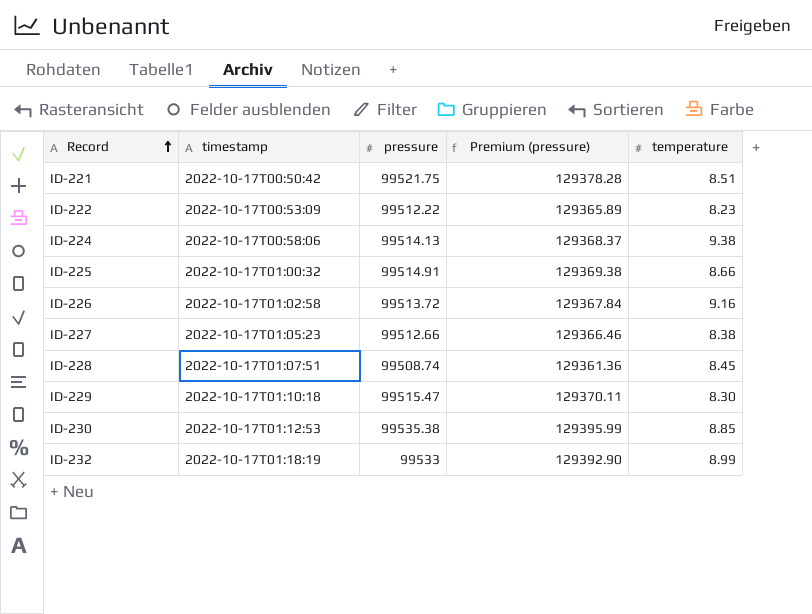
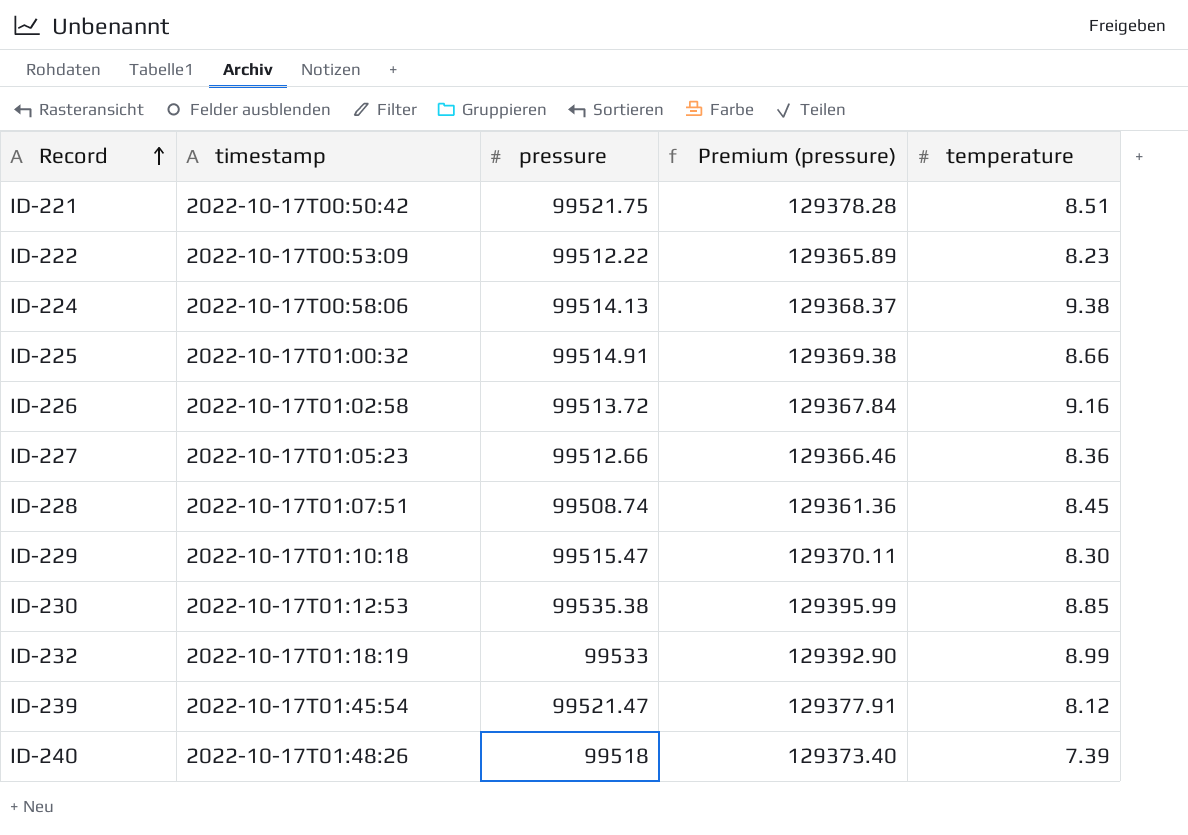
ID-227 | temperature: 8.38 -> 8.36
row ID-239: none -> 2022-10-17T01:45:54 | 99521.47 | 129377.91 | 8.12
row ID-240: none -> 2022-10-17T01:48:26 | 99518 | 129373.40 | 7.39

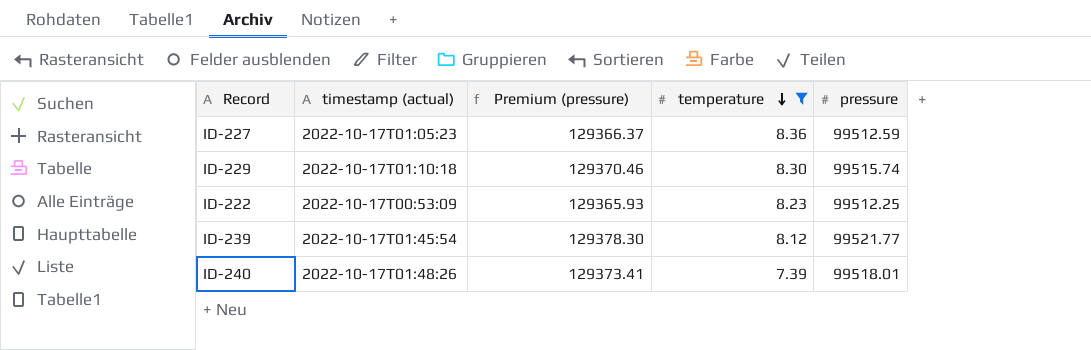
filter: none -> temperature <= 8.36
row order: Record ascending -> temperature descending
column name: timestamp -> timestamp (actual)
column pressure | position: 3 -> 5
ID-227 | Premium (pressure): 129366.46 -> 129366.37
ID-227 | pressure: 99512.66 -> 99512.59
ID-229 | Premium (pressure): 129370.11 -> 129370.46
ID-229 | pressure: 99515.47 -> 99515.74
ID-222 | Premium (pressure): 129365.89 -> 129365.93
ID-222 | pressure: 99512.22 -> 99512.25
ID-239 | Premium (pressure): 129377.91 -> 129378.30
ID-239 | pressure: 99521.47 -> 99521.77
ID-240 | Premium (pressure): 129373.40 -> 129373.41
ID-240 | pressure: 99518 -> 99518.01

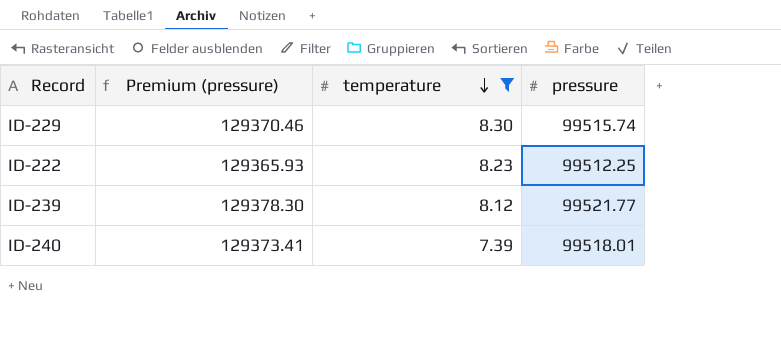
column timestamp (actual) | position: 2 -> none
row ID-227: 2022-10-17T01:05:23 | 129366.37 | 8.36 | 99512.59 -> none

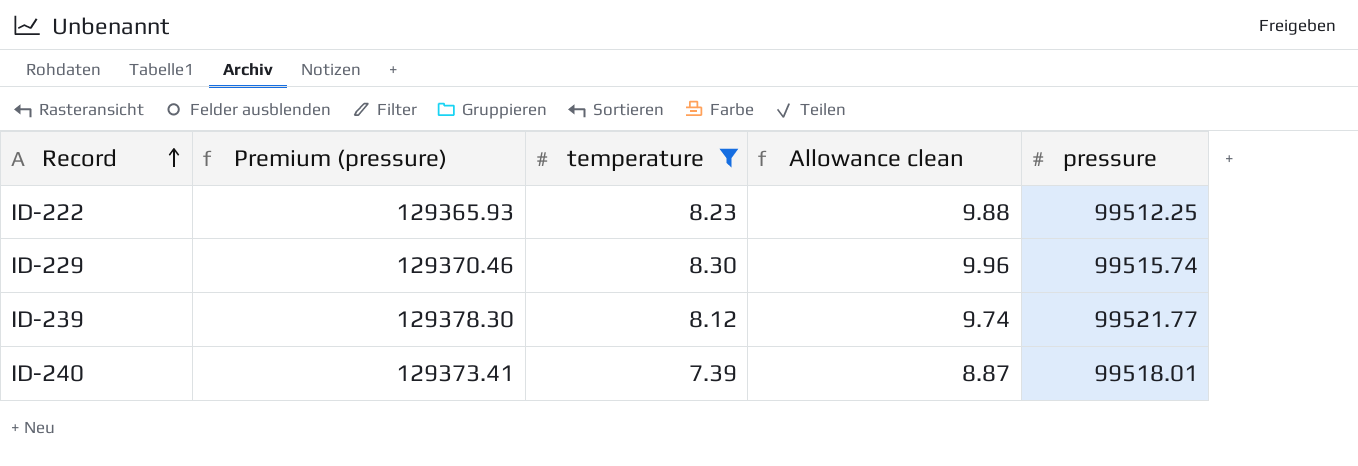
row order: temperature descending -> Record ascending
column Allowance clean | formula: none -> [temperature] * 1.2

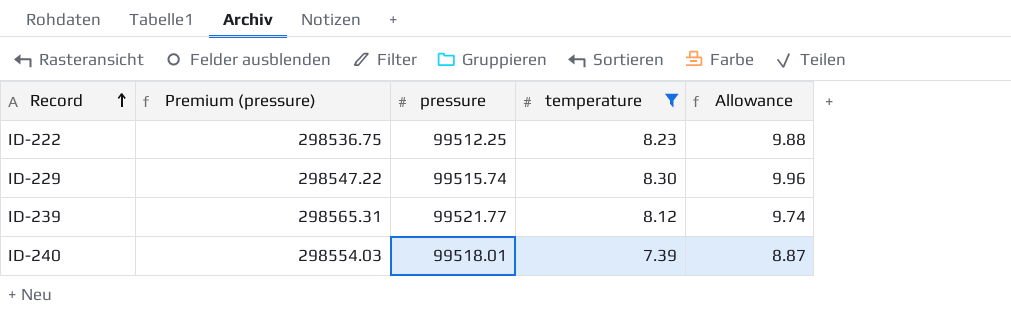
column Premium (pressure) | formula: [pressure] * 1.3 -> [pressure] * 3
column pressure | position: 5 -> 3
column name: Allowance clean -> Allowance

